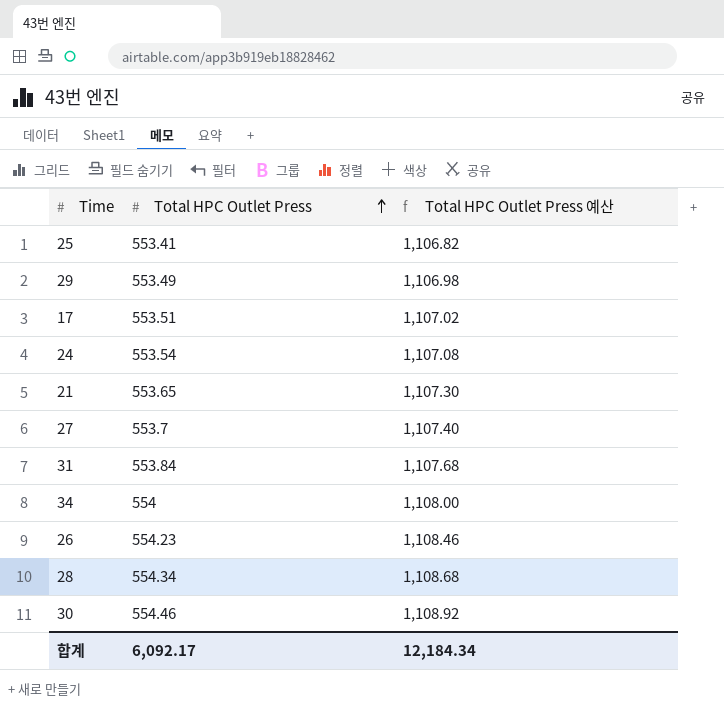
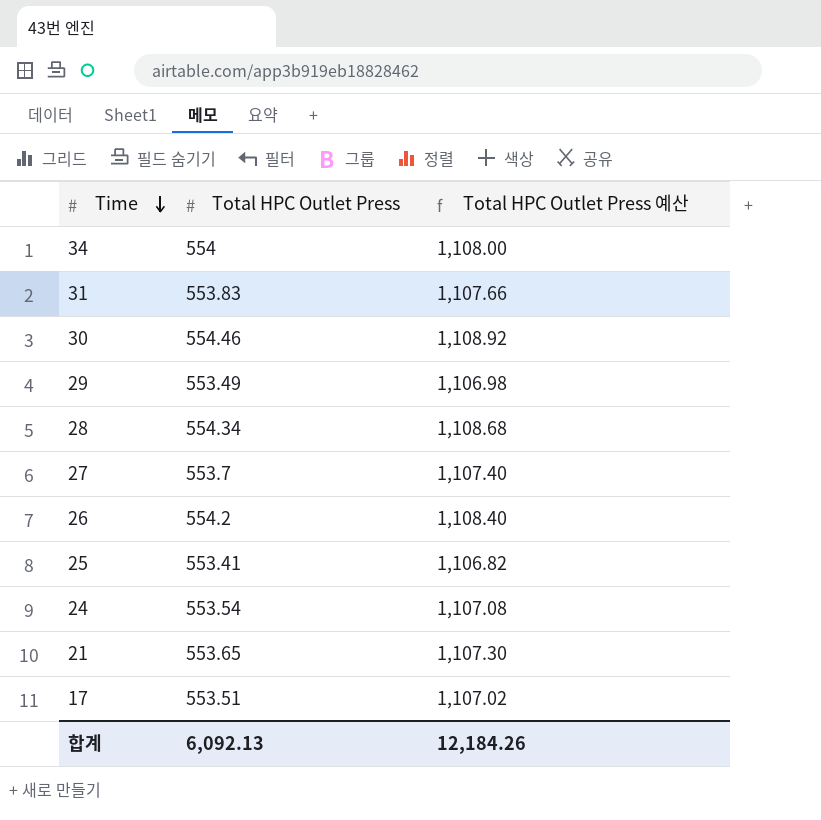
row order: Total HPC Outlet Press ascending -> Time descending
31 | Total HPC Outlet Press: 553.84 -> 553.83
31 | Total HPC Outlet Press 예산: 1,107.68 -> 1,107.66
26 | Total HPC Outlet Press: 554.23 -> 554.2
26 | Total HPC Outlet Press 예산: 1,108.46 -> 1,108.40
합계 | Total HPC Outlet Press: 6,092.17 -> 6,092.13
합계 | Total HPC Outlet Press 예산: 12,184.34 -> 12,184.26

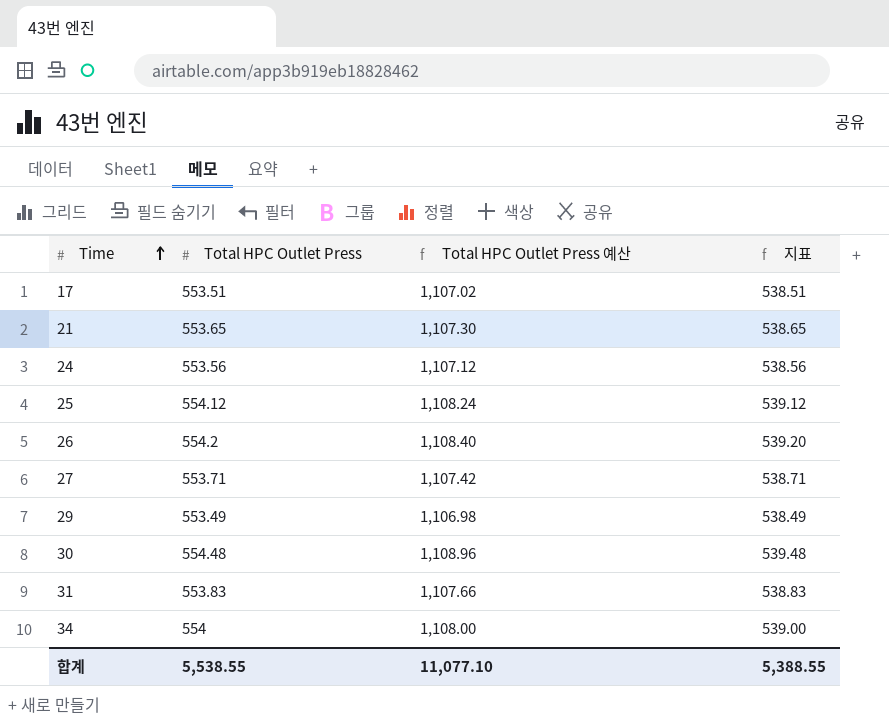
row order: Time descending -> Time ascending
column 지표 | formula: none -> [Total HPC Outlet Press] - 15
row 28: 554.34 | 1,108.68 -> none
24 | Total HPC Outlet Press: 553.54 -> 553.56
24 | Total HPC Outlet Press 예산: 1,107.08 -> 1,107.12
25 | Total HPC Outlet Press: 553.41 -> 554.12
25 | Total HPC Outlet Press 예산: 1,106.82 -> 1,108.24
27 | Total HPC Outlet Press: 553.7 -> 553.71
27 | Total HPC Outlet Press 예산: 1,107.40 -> 1,107.42
30 | Total HPC Outlet Press: 554.46 -> 554.48
30 | Total HPC Outlet Press 예산: 1,108.92 -> 1,108.96
합계 | Total HPC Outlet Press: 6,092.13 -> 5,538.55
합계 | Total HPC Outlet Press 예산: 12,184.26 -> 11,077.10

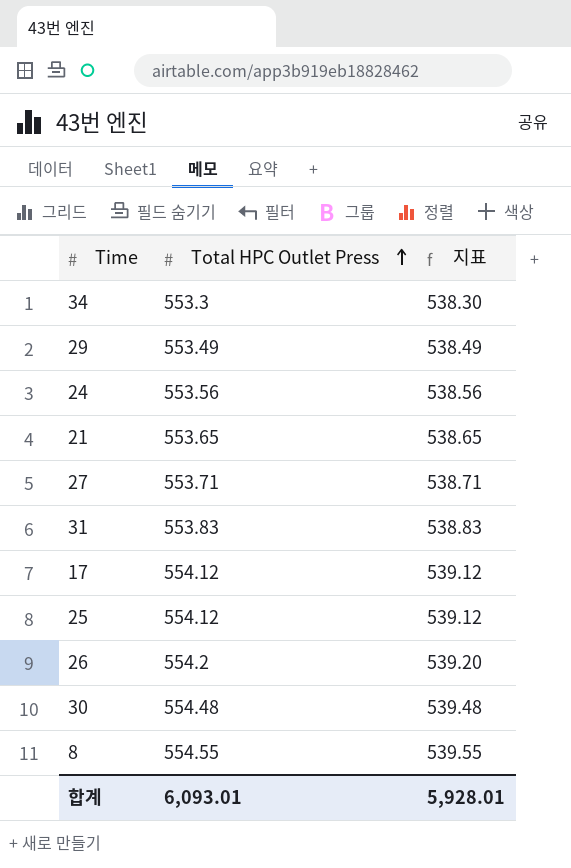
row order: Time ascending -> Total HPC Outlet Press ascending
column Total HPC Outlet Press 예산 | formula: [Total HPC Outlet Press] * 2 -> none
34 | Total HPC Outlet Press: 554 -> 553.3
34 | 지표: 539.00 -> 538.30
17 | Total HPC Outlet Press: 553.51 -> 554.12
17 | 지표: 538.51 -> 539.12
row 8: none -> 554.55 | 539.55
합계 | Total HPC Outlet Press: 5,538.55 -> 6,093.01
합계 | 지표: 5,388.55 -> 5,928.01

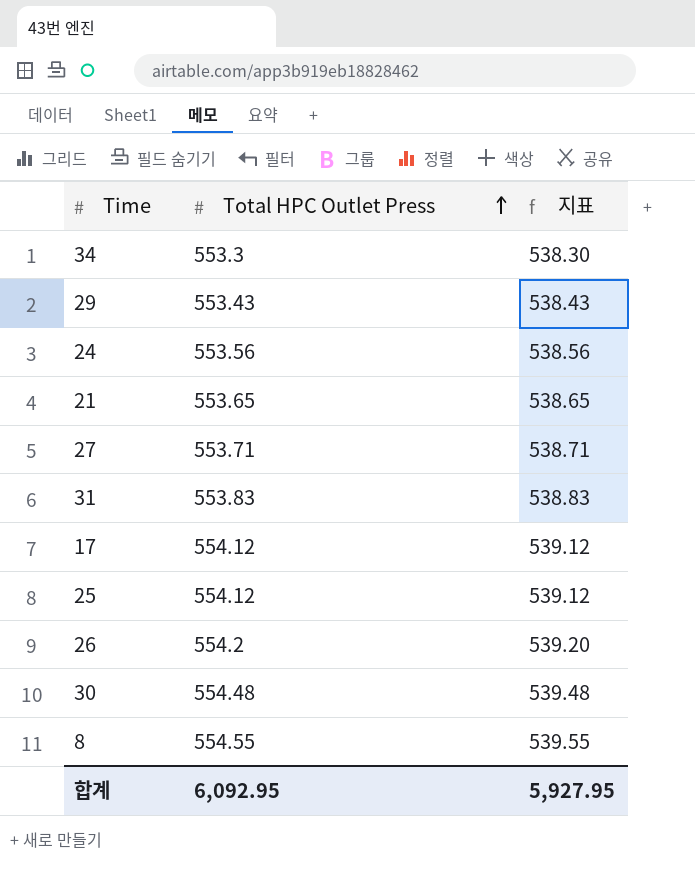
29 | Total HPC Outlet Press: 553.49 -> 553.43
29 | 지표: 538.49 -> 538.43
합계 | Total HPC Outlet Press: 6,093.01 -> 6,092.95
합계 | 지표: 5,928.01 -> 5,927.95

